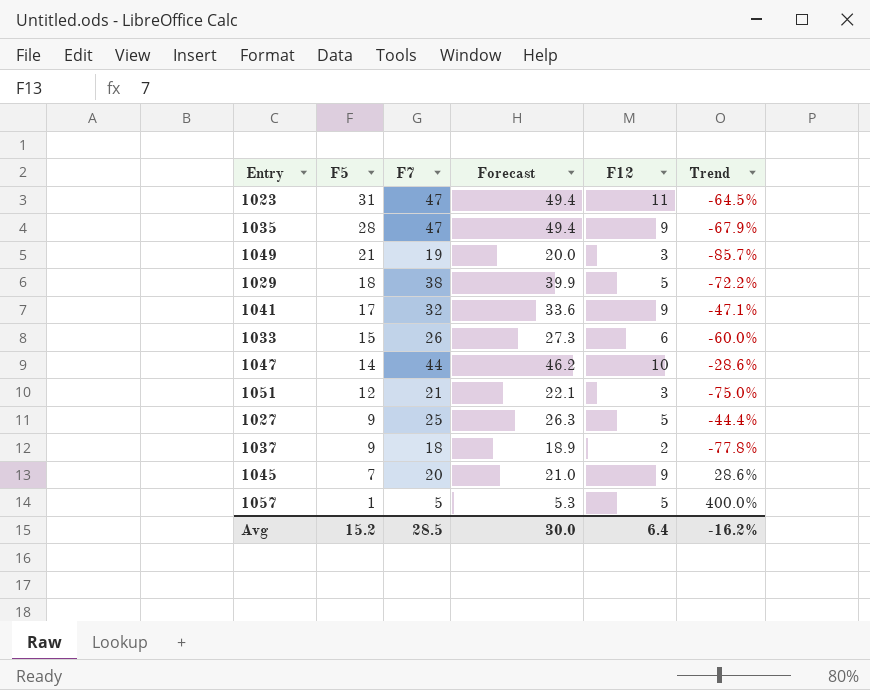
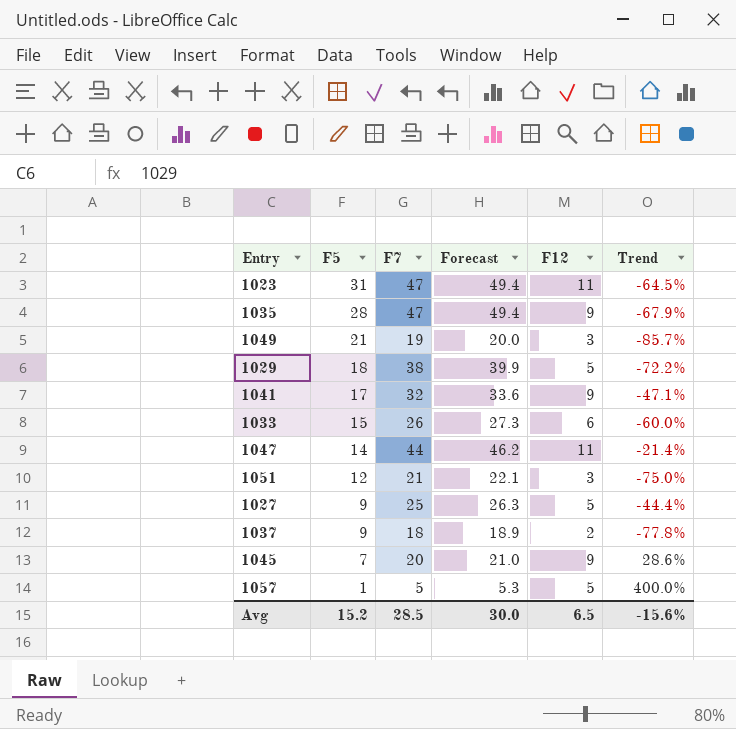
1047 | F12: 10 -> 11
1047 | Trend: -28.6% -> -21.4%
Avg | F12: 6.4 -> 6.5
Avg | Trend: -16.2% -> -15.6%

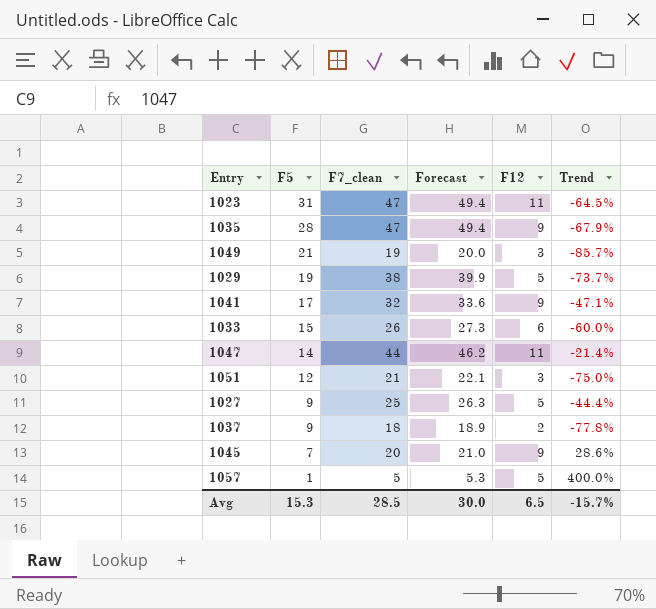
column name: F7 -> F7_clean
1029 | F5: 18 -> 19
1029 | Trend: -72.2% -> -73.7%
Avg | F5: 15.2 -> 15.3
Avg | Trend: -15.6% -> -15.7%

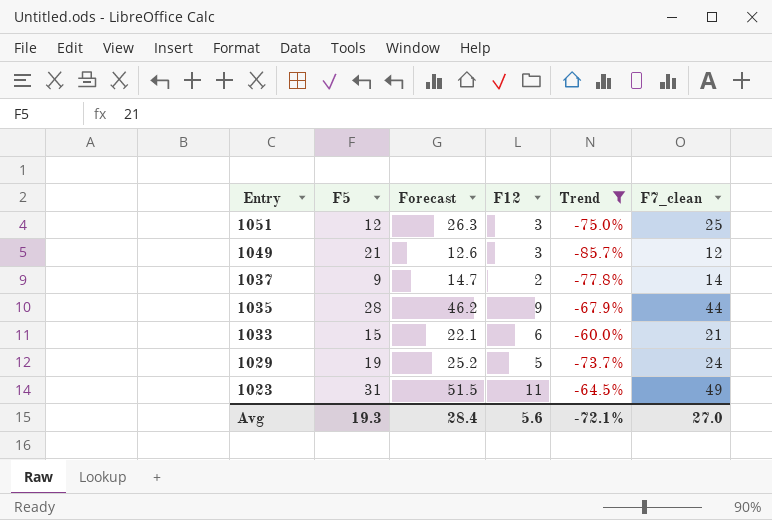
filter: none -> Trend <= -60.0%
row order: F5 descending -> Entry descending
column F7_clean | position: 3 -> 6
1051 | Forecast: 22.1 -> 26.3
1051 | F7_clean: 21 -> 25
1049 | Forecast: 20.0 -> 12.6
1049 | F7_clean: 19 -> 12
1037 | Forecast: 18.9 -> 14.7
1037 | F7_clean: 18 -> 14
1035 | Forecast: 49.4 -> 46.2
1035 | F7_clean: 47 -> 44
1033 | Forecast: 27.3 -> 22.1
1033 | F7_clean: 26 -> 21
1029 | Forecast: 39.9 -> 25.2
1029 | F7_clean: 38 -> 24
1023 | Forecast: 49.4 -> 51.5
1023 | F7_clean: 47 -> 49
Avg | F5: 15.3 -> 19.3
Avg | Forecast: 30.0 -> 28.4
Avg | F12: 6.5 -> 5.6
Avg | Trend: -15.7% -> -72.1%
Avg | F7_clean: 28.5 -> 27.0

